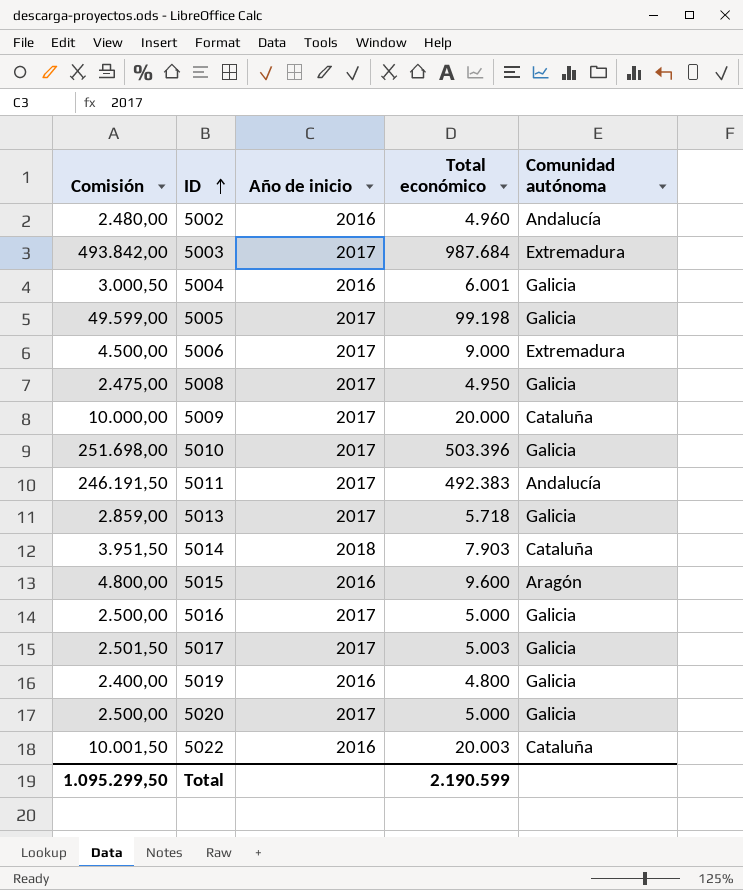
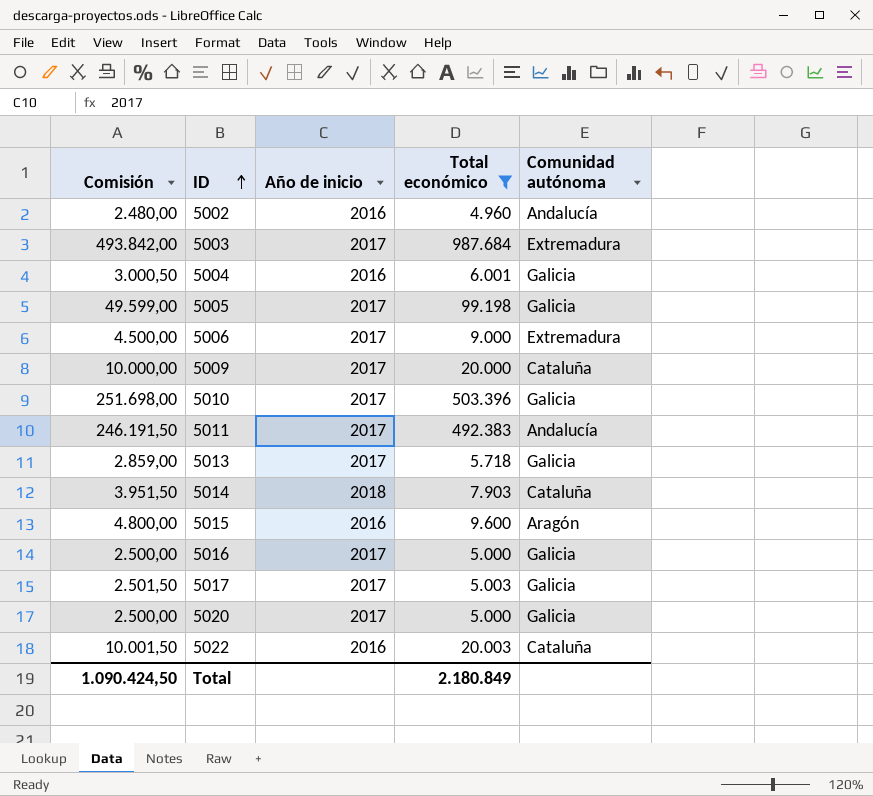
filter: none -> Total económico >= 4.960
Total | Comisión: 1.095.299,50 -> 1.090.424,50
Total | Total económico: 2.190.599 -> 2.180.849

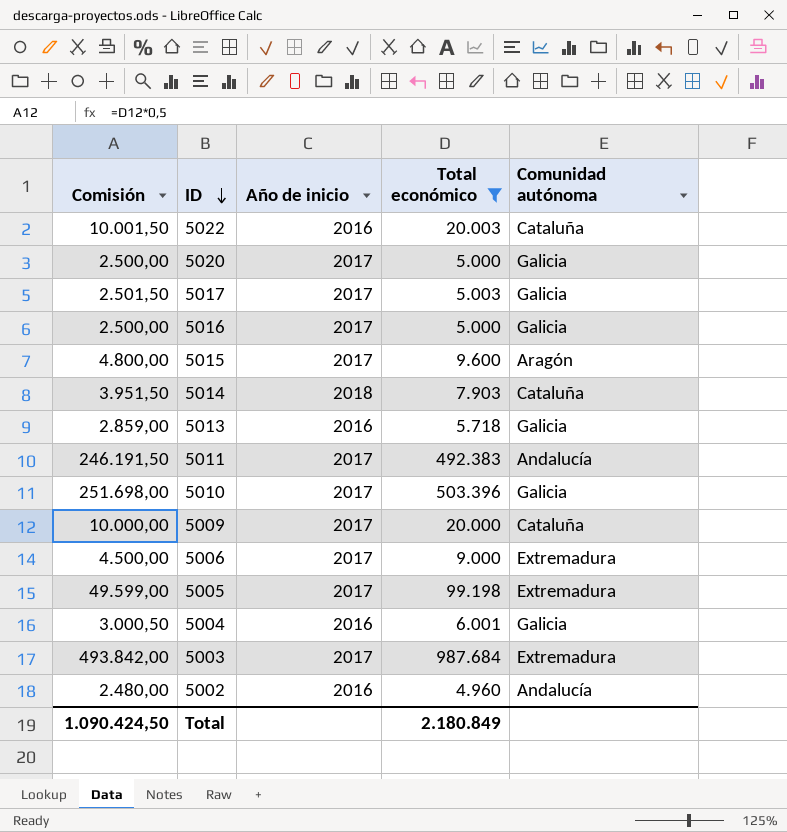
row order: ID ascending -> ID descending
5015 | Año de inicio: 2016 -> 2017
5013 | Año de inicio: 2017 -> 2016
5005 | Comunidad autónoma: Galicia -> Extremadura

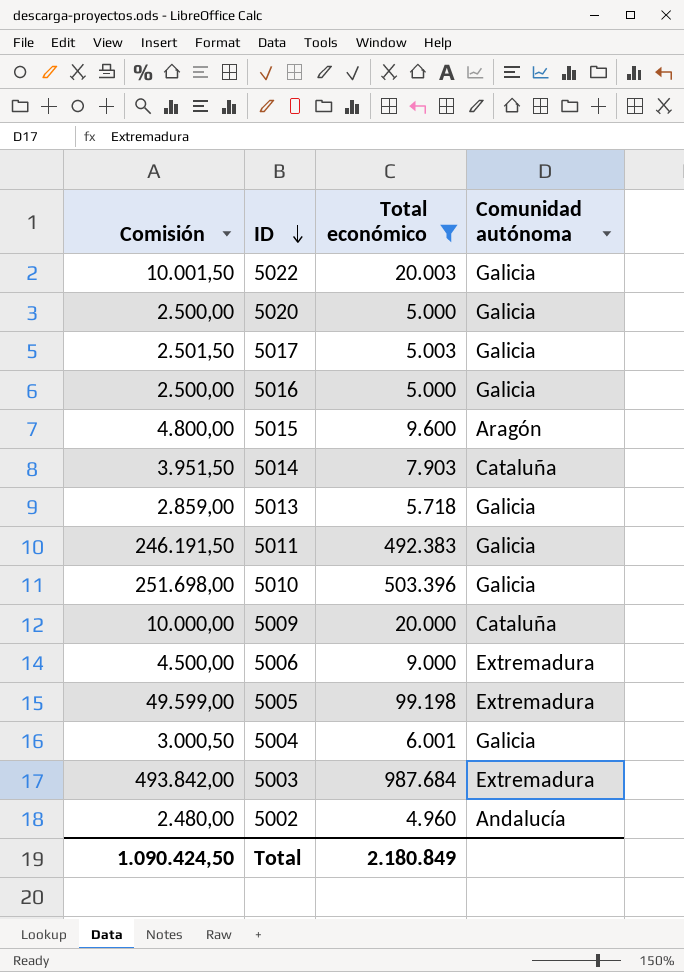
column Año de inicio | position: 3 -> none
5022 | Comunidad autónoma: Cataluña -> Galicia
5011 | Comunidad autónoma: Andalucía -> Galicia

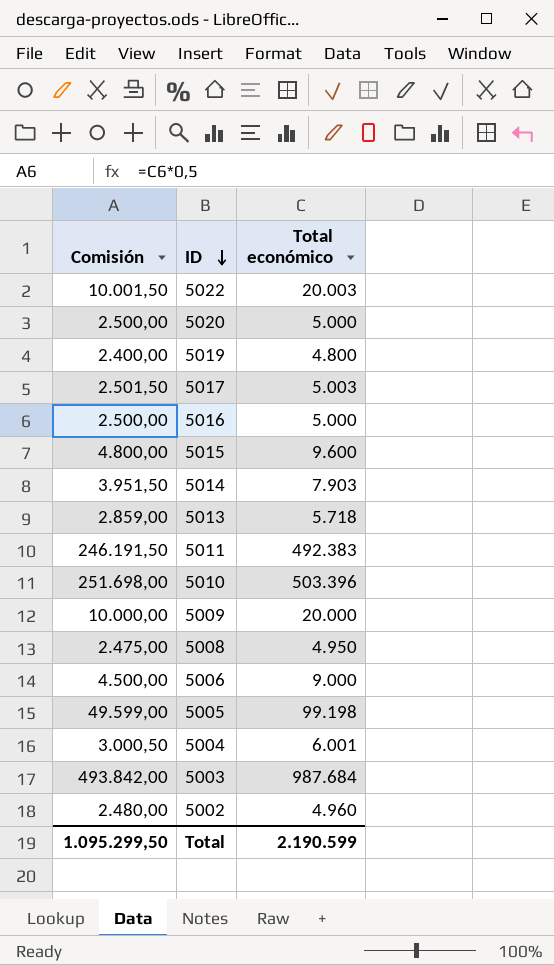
filter: Total económico >= 4.960 -> none
column Comunidad autónoma | position: 4 -> none
Total | Comisión: 1.090.424,50 -> 1.095.299,50
Total | Total económico: 2.180.849 -> 2.190.599

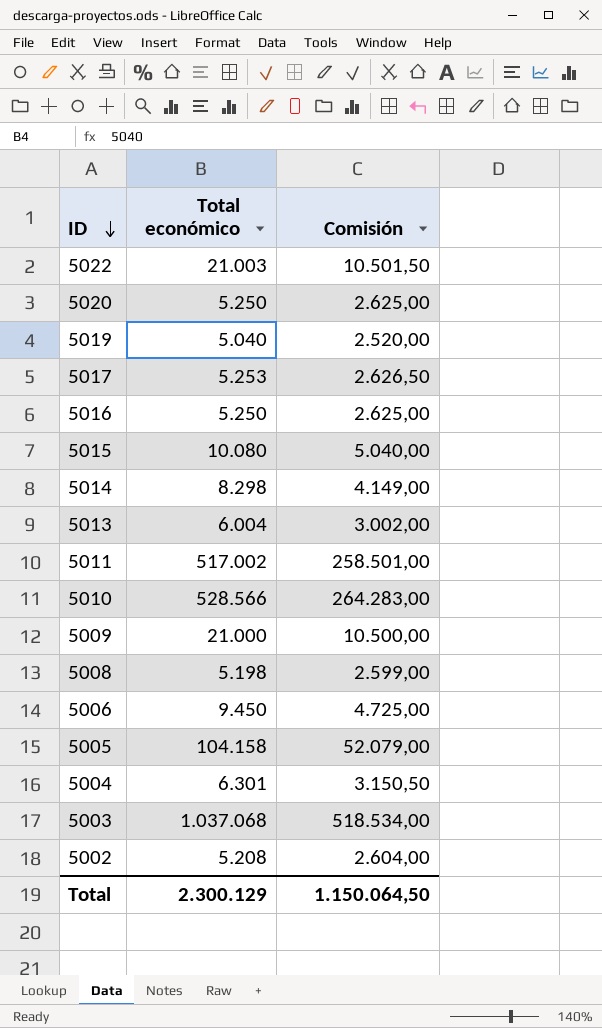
column Comisión | position: 1 -> 3
5022 | Total económico: 20.003 -> 21.003
5022 | Comisión: 10.001,50 -> 10.501,50
5020 | Total económico: 5.000 -> 5.250
5020 | Comisión: 2.500,00 -> 2.625,00
5019 | Total económico: 4.800 -> 5.040
5019 | Comisión: 2.400,00 -> 2.520,00
5017 | Total económico: 5.003 -> 5.253
5017 | Comisión: 2.501,50 -> 2.626,50
5016 | Total económico: 5.000 -> 5.250
5016 | Comisión: 2.500,00 -> 2.625,00
5015 | Total económico: 9.600 -> 10.080
5015 | Comisión: 4.800,00 -> 5.040,00
5014 | Total económico: 7.903 -> 8.298
5014 | Comisión: 3.951,50 -> 4.149,00
5013 | Total económico: 5.718 -> 6.004
5013 | Comisión: 2.859,00 -> 3.002,00
5011 | Total económico: 492.383 -> 517.002
5011 | Comisión: 246.191,50 -> 258.501,00
5010 | Total económico: 503.396 -> 528.566
5010 | Comisión: 251.698,00 -> 264.283,00
5009 | Total económico: 20.000 -> 21.000
5009 | Comisión: 10.000,00 -> 10.500,00
5008 | Total económico: 4.950 -> 5.198
5008 | Comisión: 2.475,00 -> 2.599,00
5006 | Total económico: 9.000 -> 9.450
5006 | Comisión: 4.500,00 -> 4.725,00
5005 | Total económico: 99.198 -> 104.158
5005 | Comisión: 49.599,00 -> 52.079,00
5004 | Total económico: 6.001 -> 6.301
5004 | Comisión: 3.000,50 -> 3.150,50
5003 | Total económico: 987.684 -> 1.037.068
5003 | Comisión: 493.842,00 -> 518.534,00
5002 | Total económico: 4.960 -> 5.208
5002 | Comisión: 2.480,00 -> 2.604,00
Total | Total económico: 2.190.599 -> 2.300.129
Total | Comisión: 1.095.299,50 -> 1.150.064,50

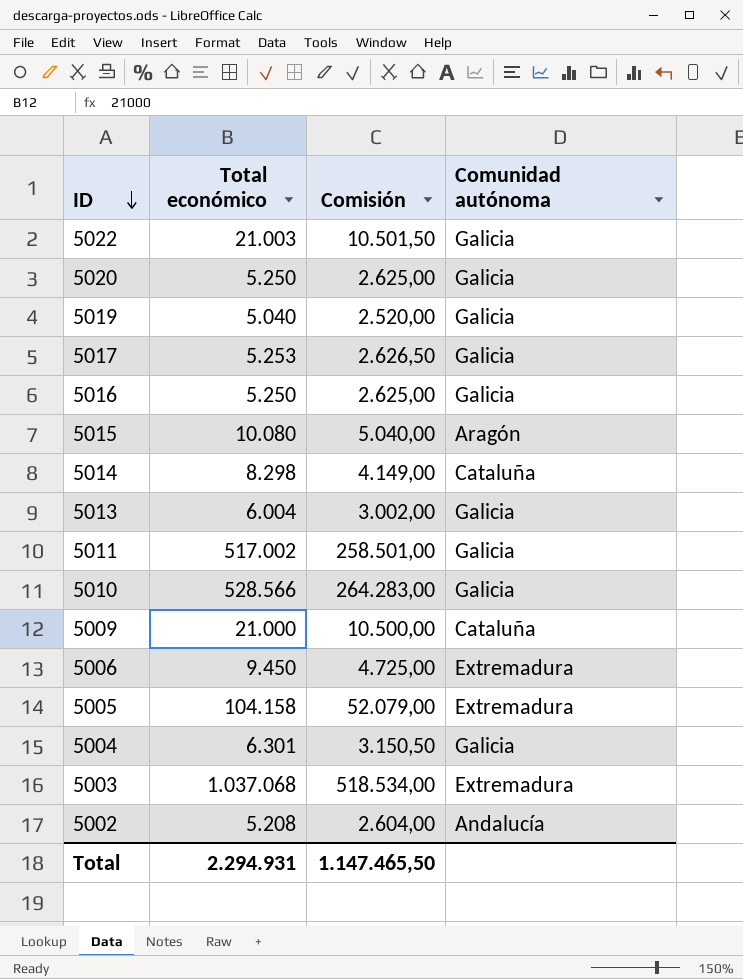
column Comunidad autónoma | position: none -> 4
row 5008: 5.198 | 2.599,00 -> none
Total | Total económico: 2.300.129 -> 2.294.931
Total | Comisión: 1.150.064,50 -> 1.147.465,50

